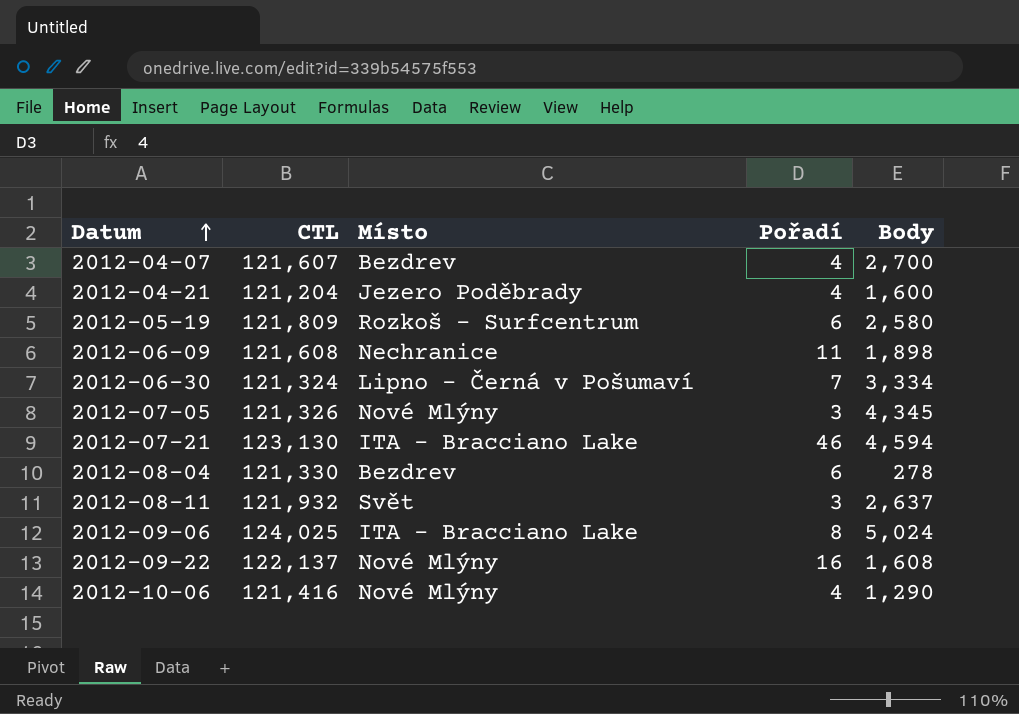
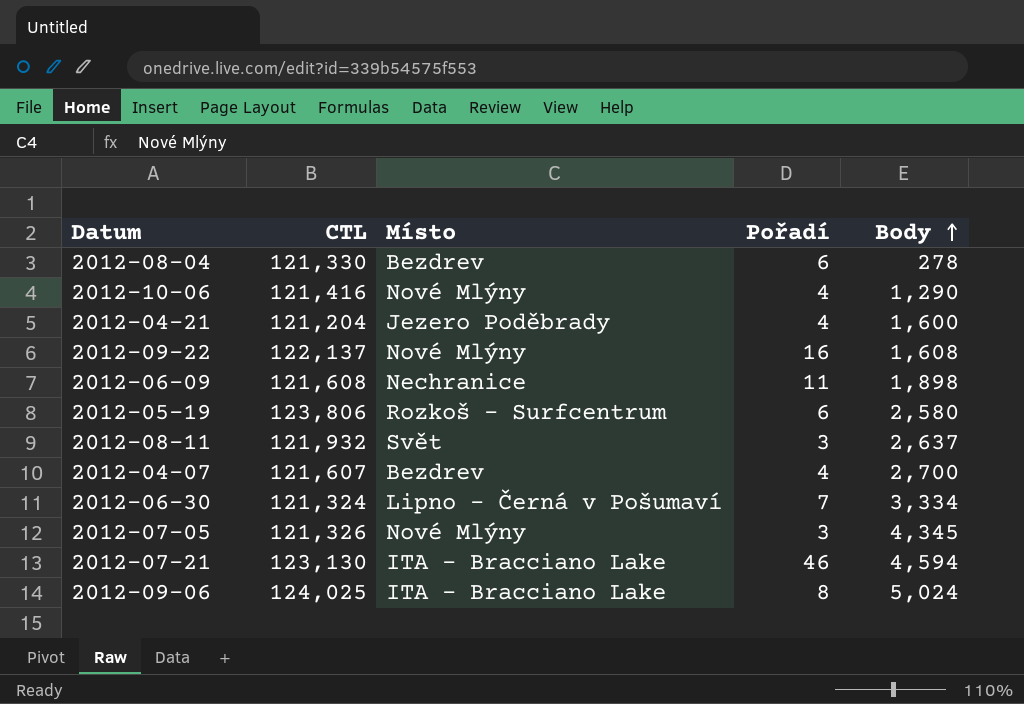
row order: Datum ascending -> Body ascending
2012-05-19 | CTL: 121,809 -> 123,806

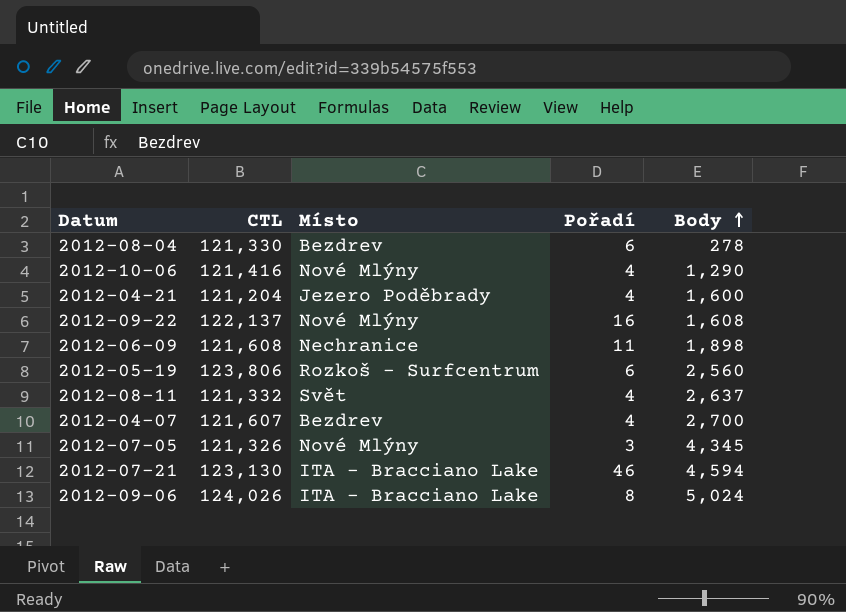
row 2012-06-30: 121,324 | Lipno - Černá v Pošumaví | 7 | 3,334 -> none
2012-05-19 | Body: 2,580 -> 2,560
2012-08-11 | CTL: 121,932 -> 121,332
2012-08-11 | Pořadí: 3 -> 4
2012-09-06 | CTL: 124,025 -> 124,026

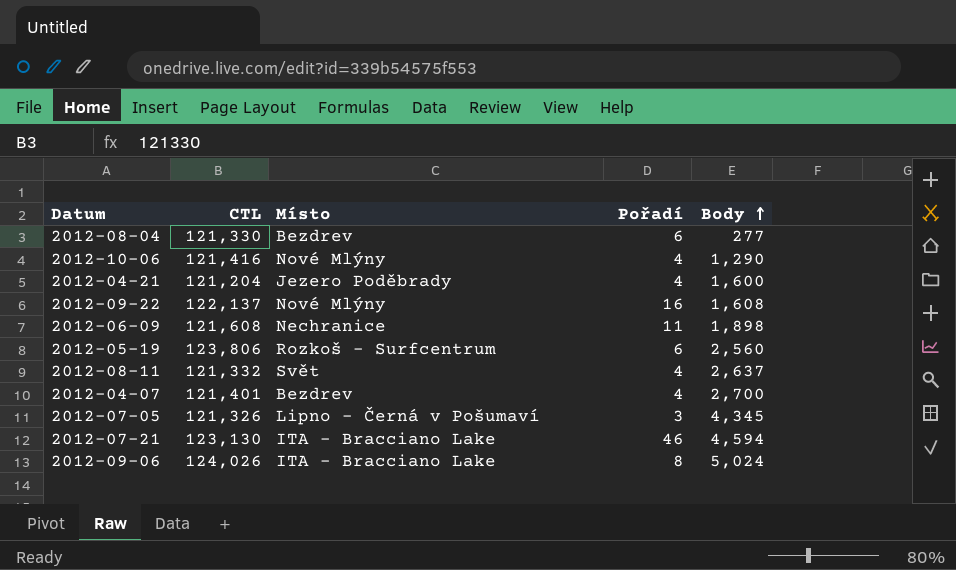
2012-08-04 | Body: 278 -> 277
2012-04-07 | CTL: 121,607 -> 121,401
2012-07-05 | Místo: Nové Mlýny -> Lipno - Černá v Pošumaví

